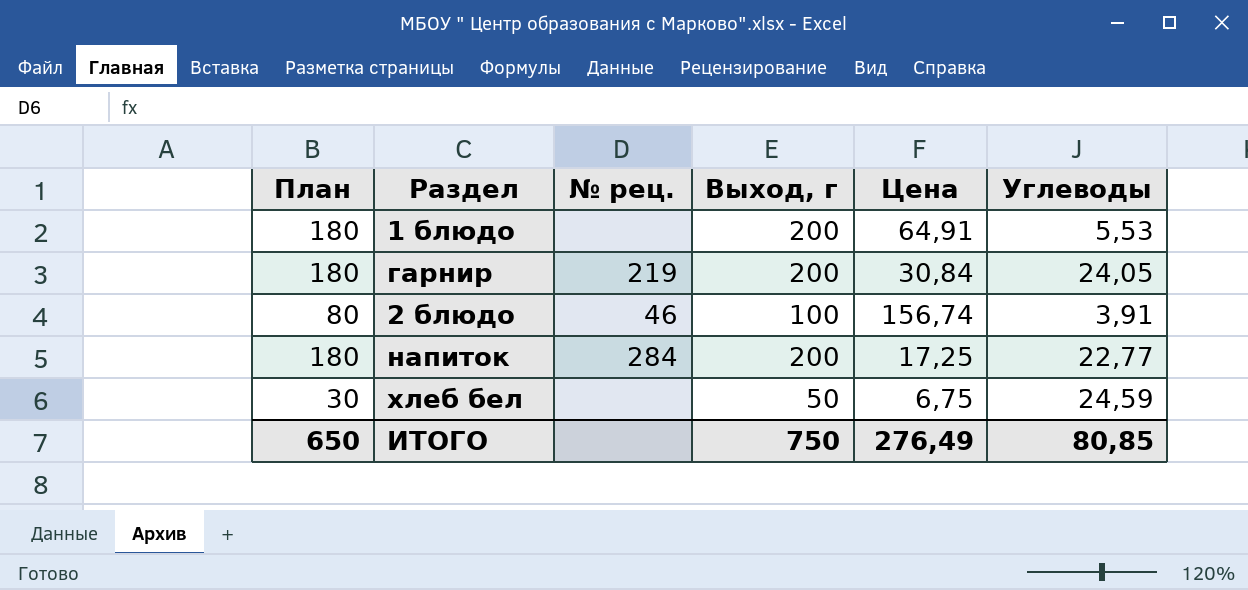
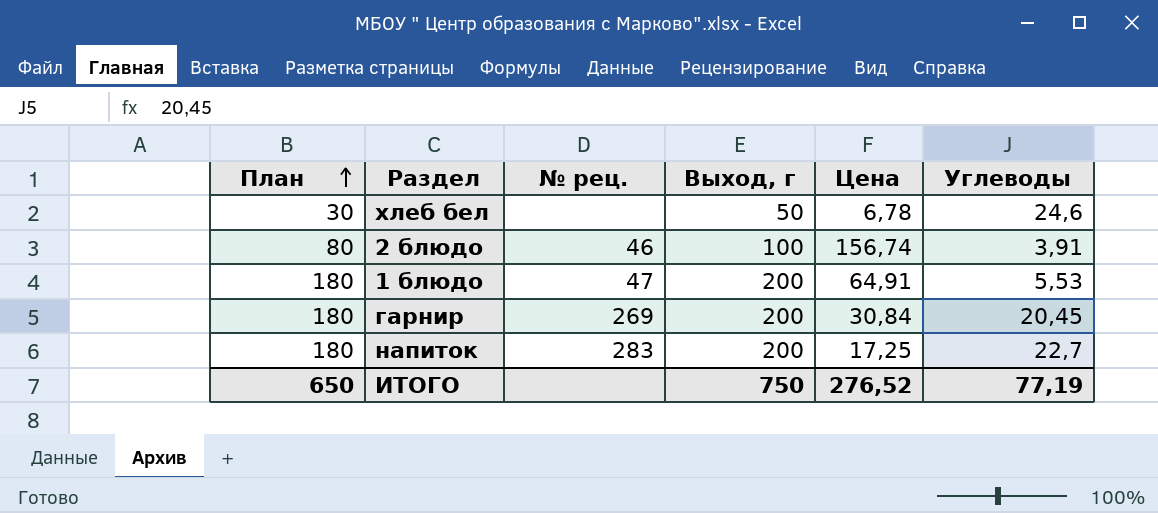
row order: none -> План ascending
хлеб бел | Цена: 6,75 -> 6,78
хлеб бел | Углеводы: 24,59 -> 24,6
1 блюдо | № рец.: none -> 47
гарнир | № рец.: 219 -> 269
гарнир | Углеводы: 24,05 -> 20,45
напиток | № рец.: 284 -> 283
напиток | Углеводы: 22,77 -> 22,7
ИТОГО | Цена: 276,49 -> 276,52
ИТОГО | Углеводы: 80,85 -> 77,19

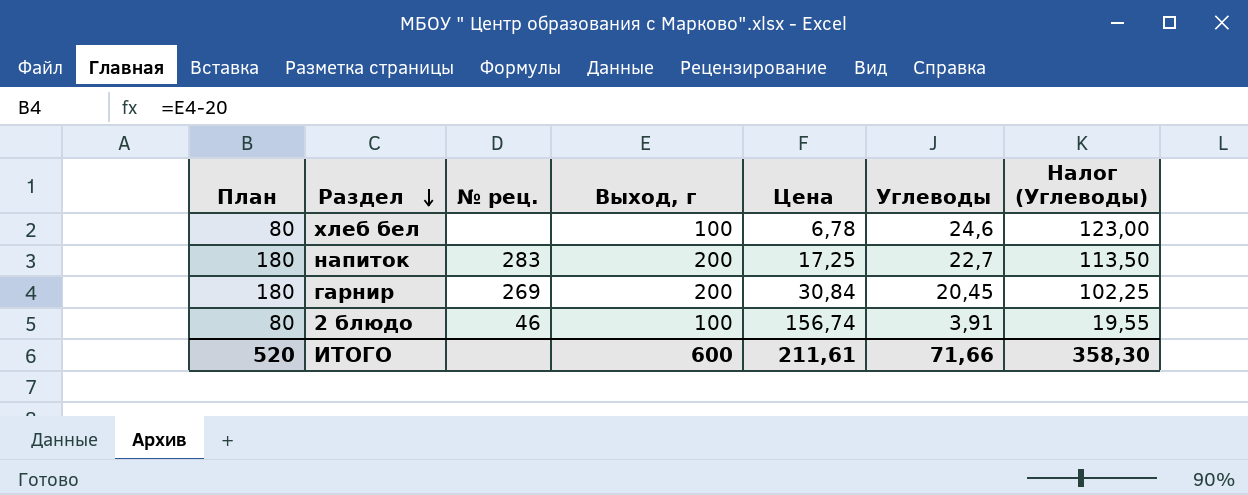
row order: План ascending -> Раздел descending
column Налог (Углеводы) | formula: none -> [Углеводы] * 5
row 1 блюдо: 180 | 47 | 200 | 64,91 | 5,53 -> none
хлеб бел | План: 30 -> 80
хлеб бел | Выход, г: 50 -> 100
ИТОГО | План: 650 -> 520
ИТОГО | Выход, г: 750 -> 600
ИТОГО | Цена: 276,52 -> 211,61
ИТОГО | Углеводы: 77,19 -> 71,66

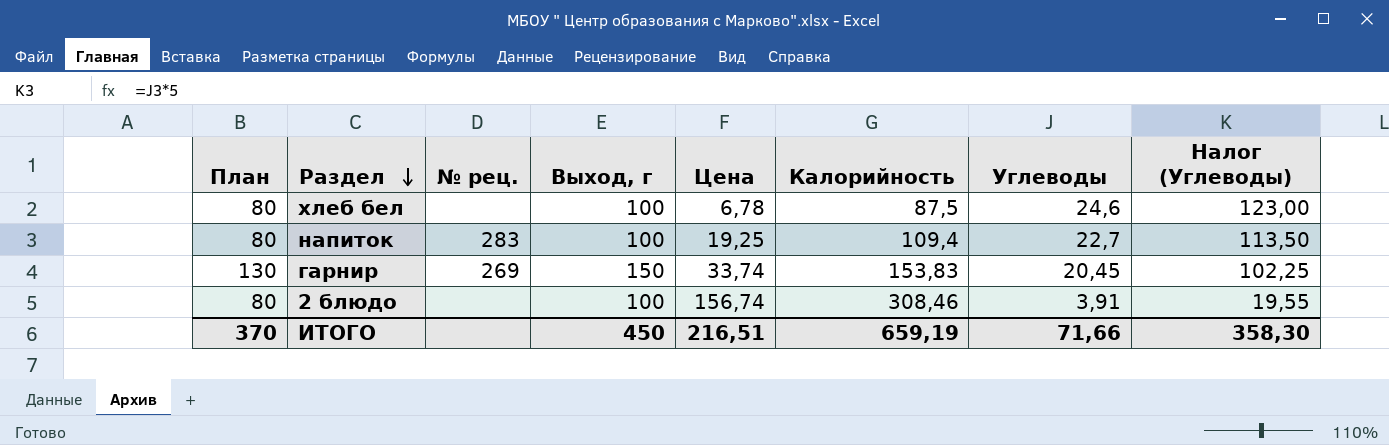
column Калорийность | position: none -> 6
напиток | План: 180 -> 80
напиток | Выход, г: 200 -> 100
напиток | Цена: 17,25 -> 19,25
гарнир | План: 180 -> 130
гарнир | Выход, г: 200 -> 150
гарнир | Цена: 30,84 -> 33,74
2 блюдо | № рец.: 46 -> none
ИТОГО | План: 520 -> 370
ИТОГО | Выход, г: 600 -> 450
ИТОГО | Цена: 211,61 -> 216,51

